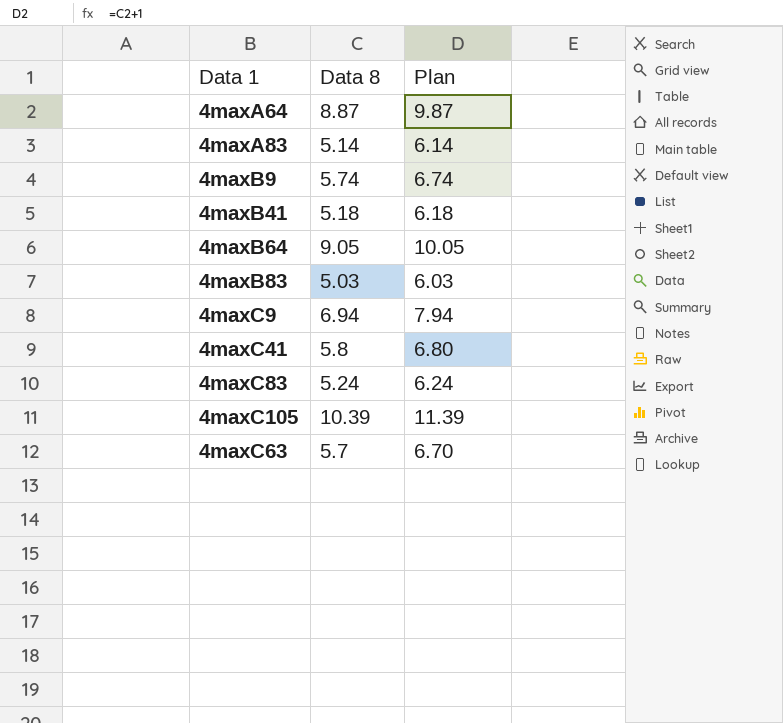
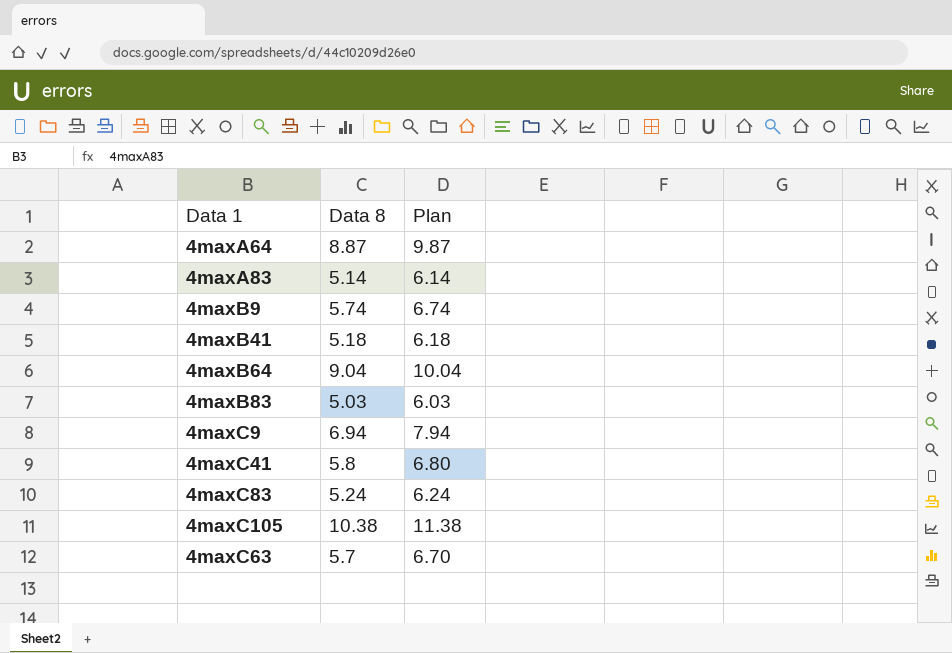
4maxB64 | Data 8: 9.05 -> 9.04
4maxB64 | Plan: 10.05 -> 10.04
4maxC105 | Data 8: 10.39 -> 10.38
4maxC105 | Plan: 11.39 -> 11.38

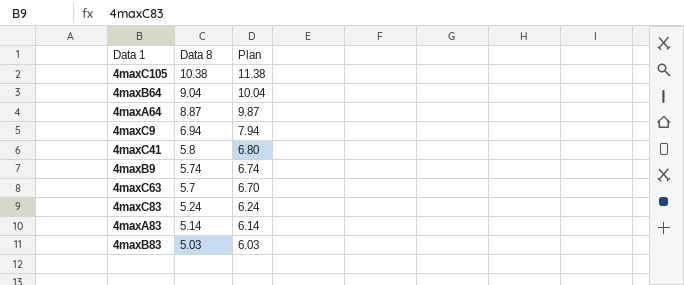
row order: none -> Data 8 descending
row 4maxB41: 5.18 | 6.18 -> none

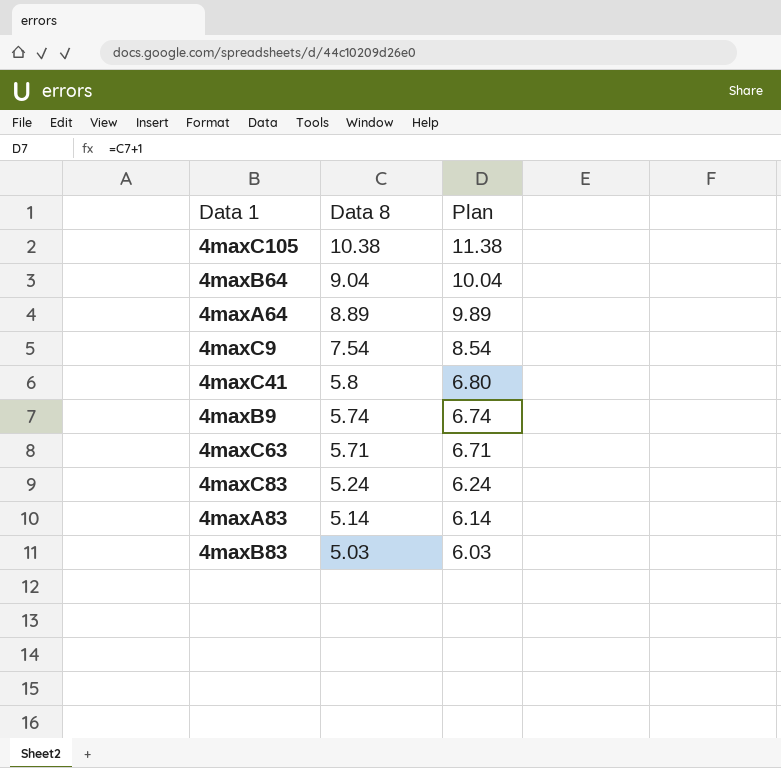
4maxA64 | Data 8: 8.87 -> 8.89
4maxA64 | Plan: 9.87 -> 9.89
4maxC9 | Data 8: 6.94 -> 7.54
4maxC9 | Plan: 7.94 -> 8.54
4maxC63 | Data 8: 5.7 -> 5.71
4maxC63 | Plan: 6.70 -> 6.71

